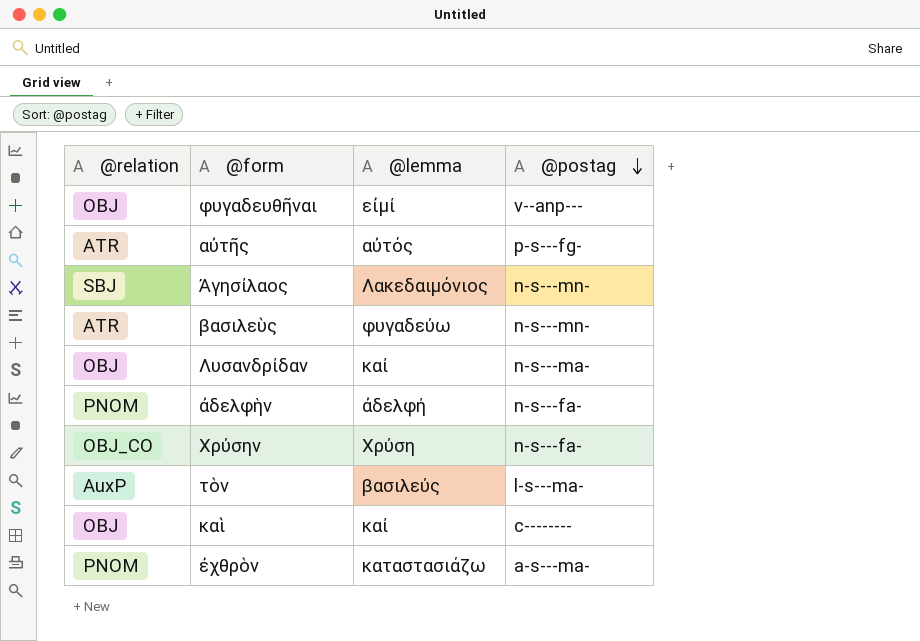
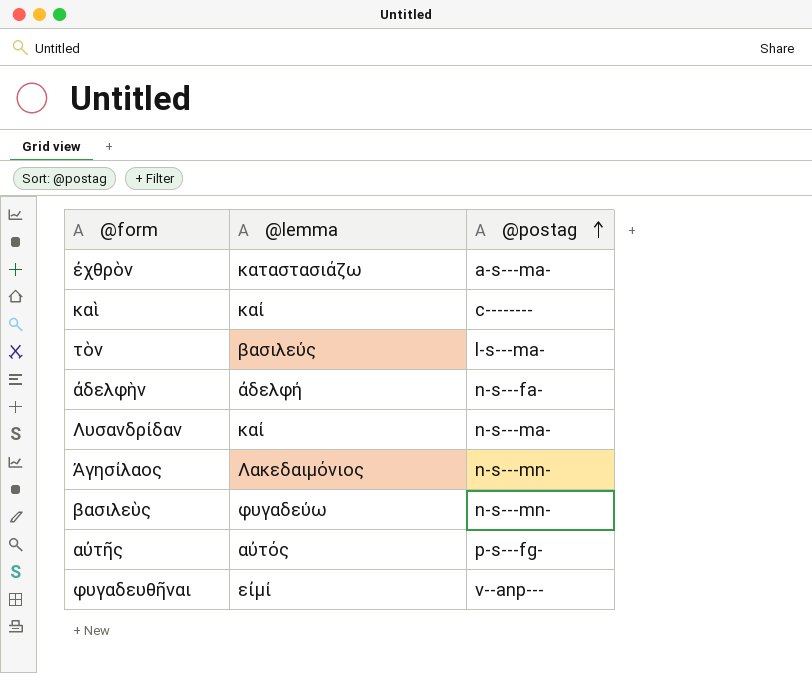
row order: @postag descending -> @postag ascending
column @relation | position: 1 -> none
row Χρύσην: OBJ_CO | Χρύση | n-s---fa- -> none

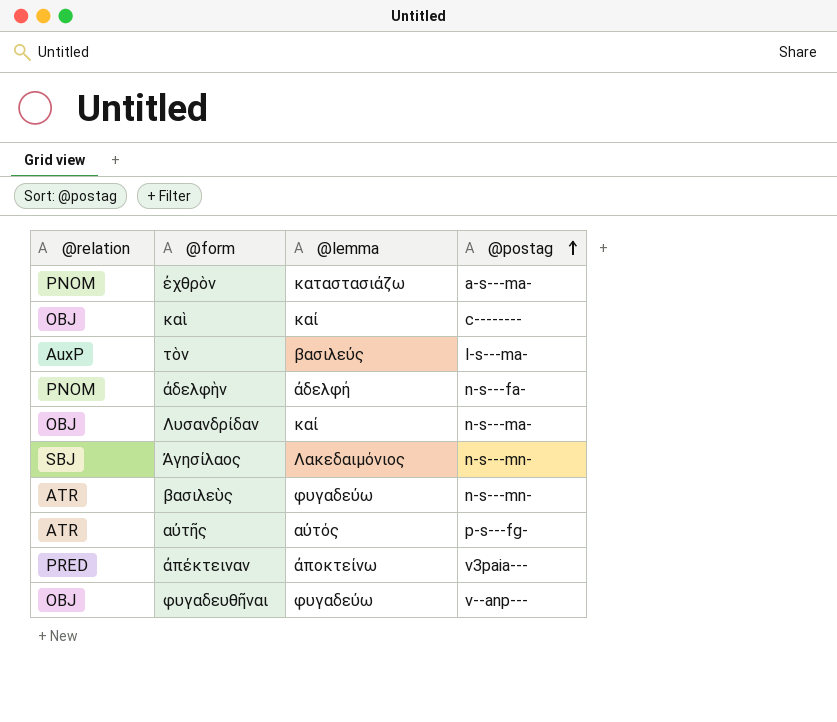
column @relation | position: none -> 1
row ἀπέκτειναν: none -> PRED | ἀποκτείνω | v3paia---
φυγαδευθῆναι | @lemma: εἰμί -> φυγαδεύω

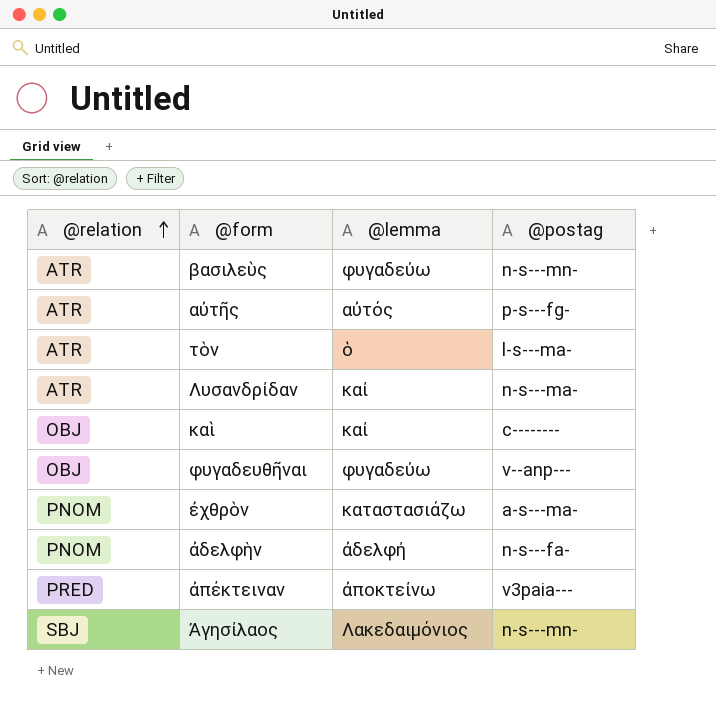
row order: @postag ascending -> @relation ascending
τὸν | @relation: AuxP -> ATR
τὸν | @lemma: βασιλεύς -> ὁ
Λυσανδρίδαν | @relation: OBJ -> ATR

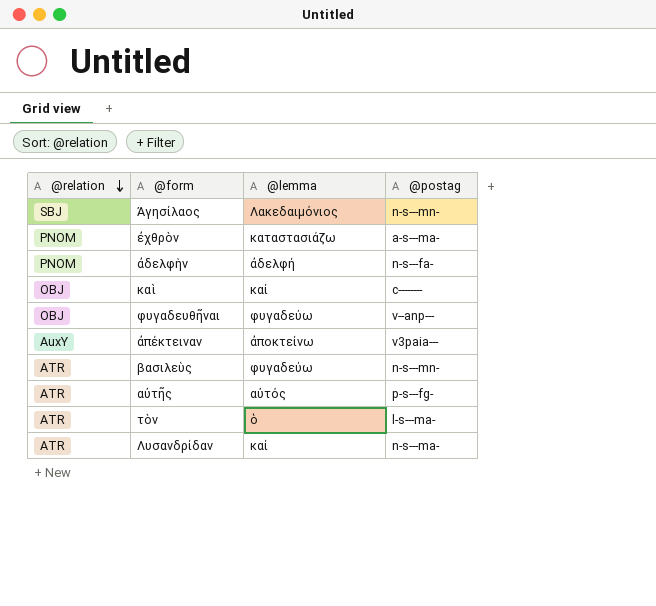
row order: @relation ascending -> @relation descending
ἀπέκτειναν | @relation: PRED -> AuxY

